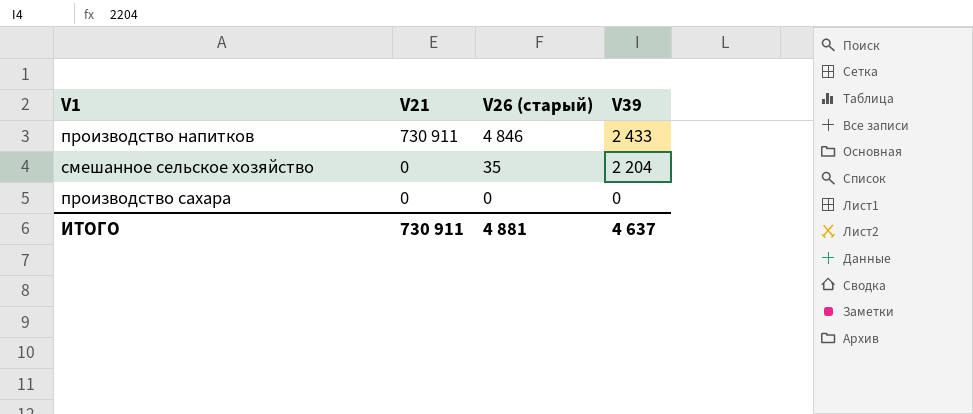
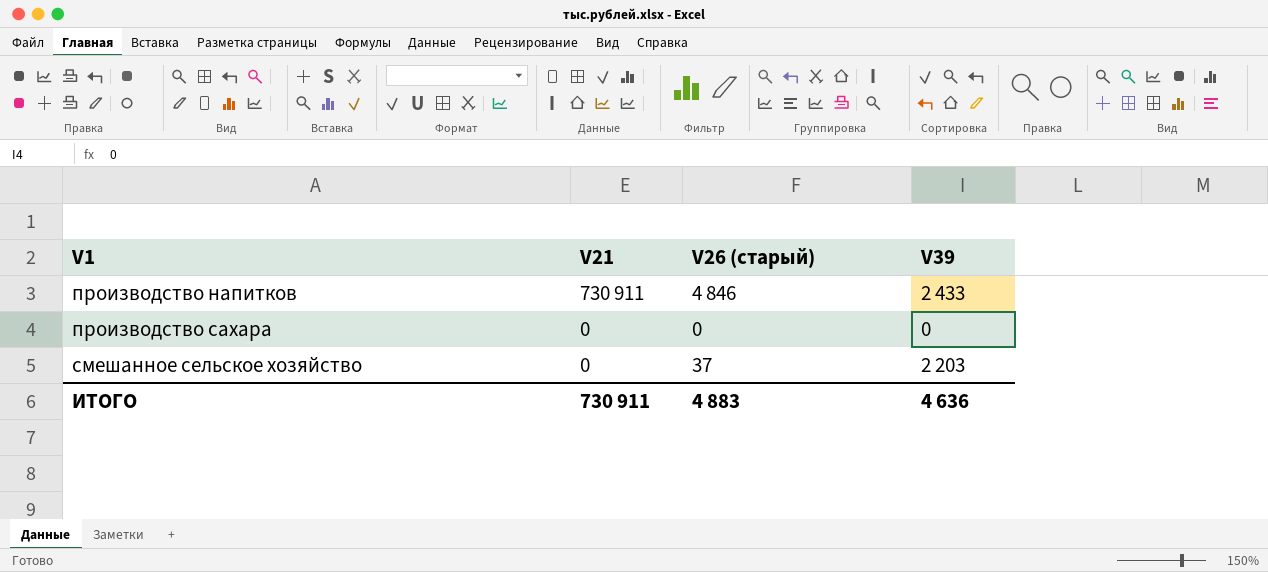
row order: V21 descending -> V1 ascending
смешанное сельское хозяйство | V26 (старый): 35 -> 37
смешанное сельское хозяйство | V39: 2 204 -> 2 203
ИТОГО | V26 (старый): 4 881 -> 4 883
ИТОГО | V39: 4 637 -> 4 636

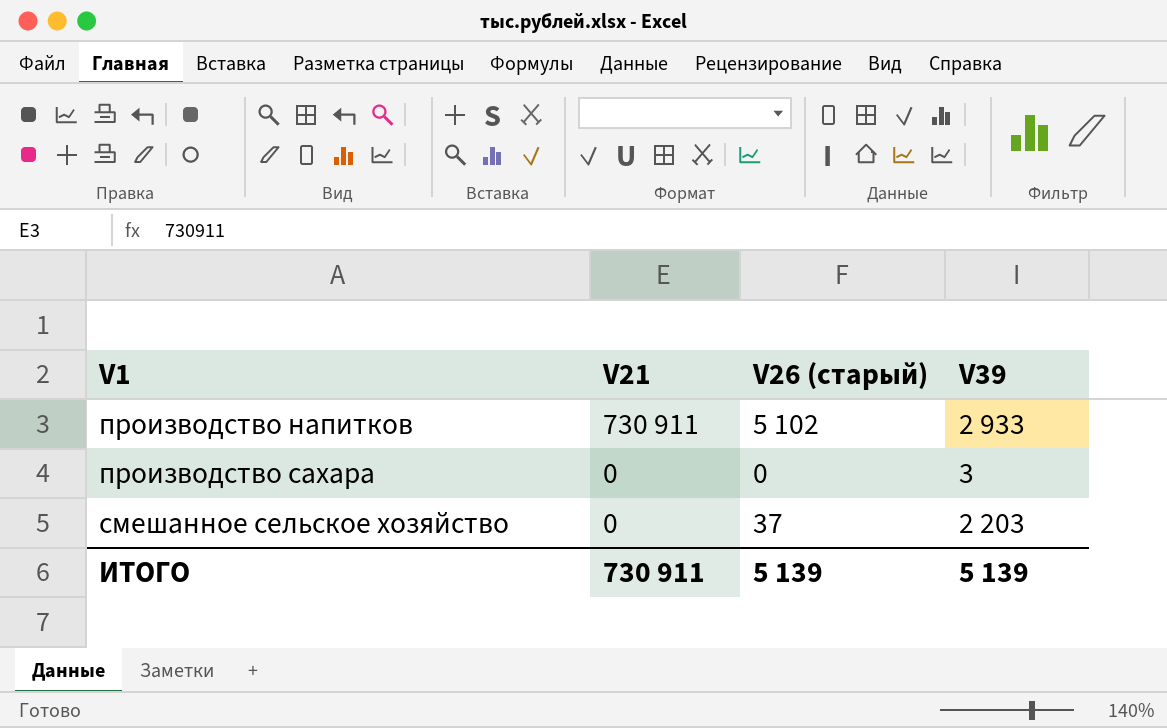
производство напитков | V26 (старый): 4 846 -> 5 102
производство напитков | V39: 2 433 -> 2 933
производство сахара | V39: 0 -> 3
ИТОГО | V26 (старый): 4 883 -> 5 139
ИТОГО | V39: 4 636 -> 5 139

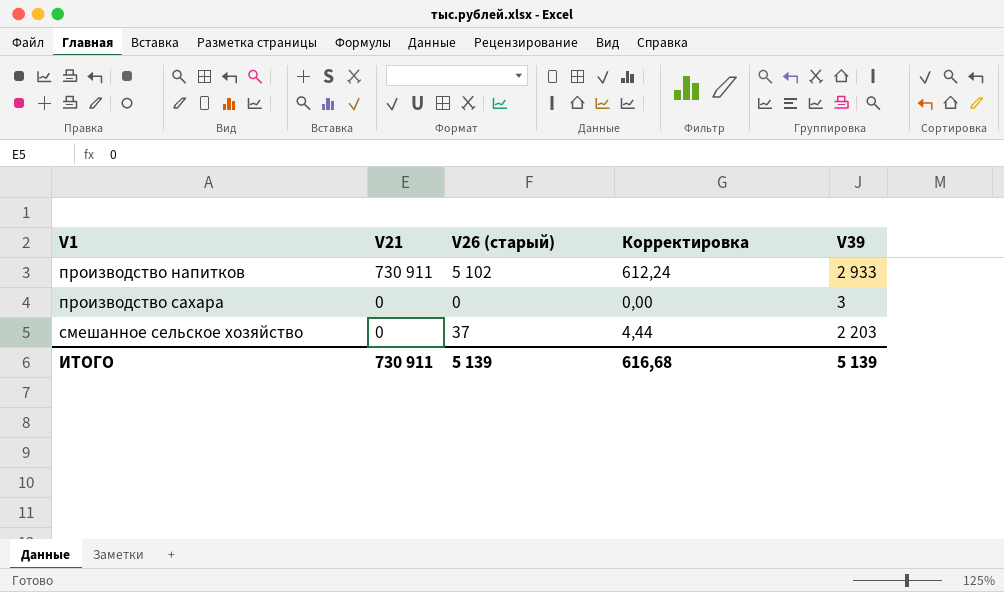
column Корректировка | formula: none -> [V26 (старый)] * 0,12

